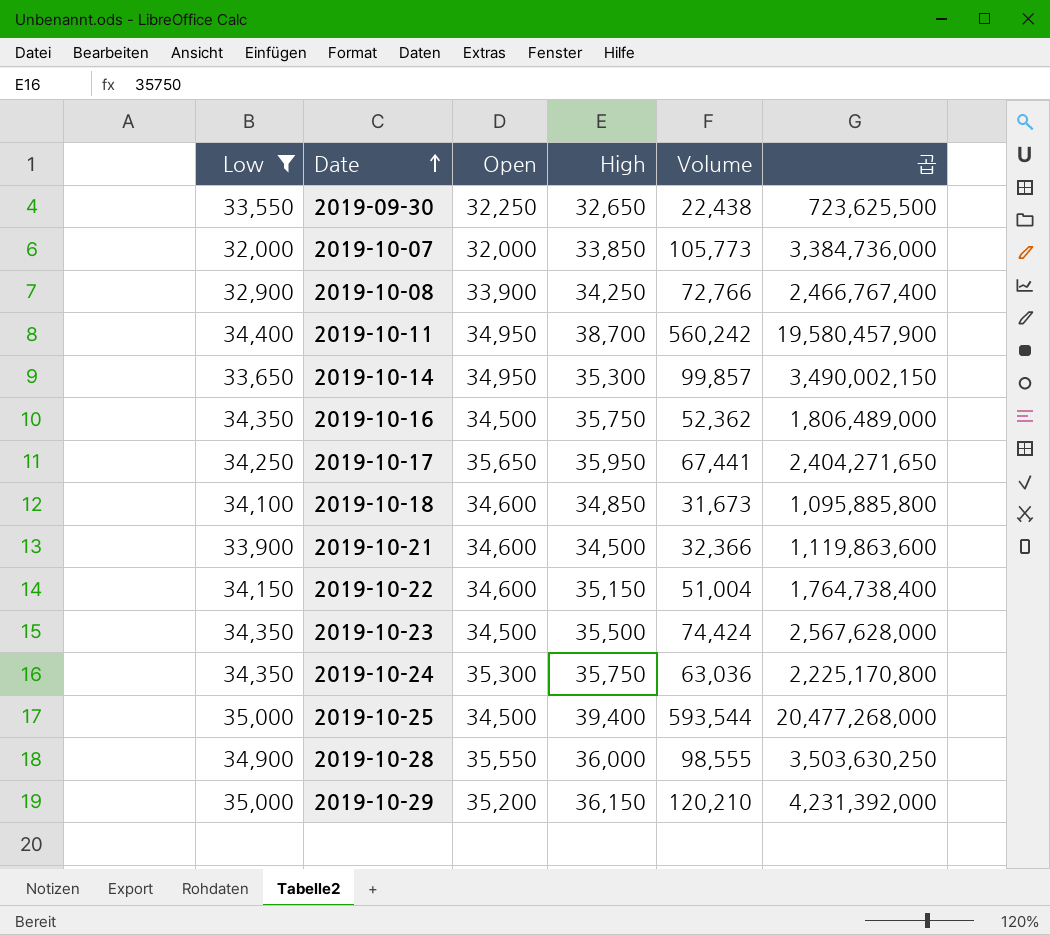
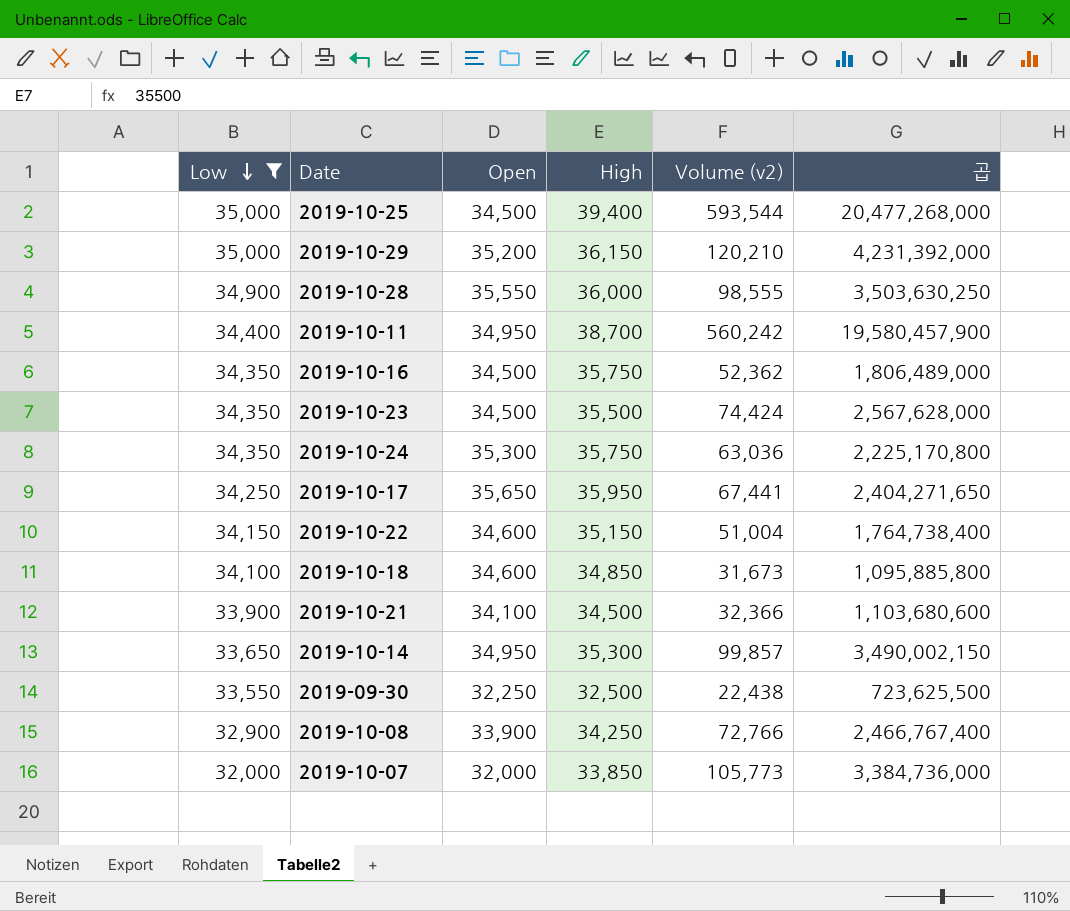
row order: Date ascending -> Low descending
column name: Volume -> Volume (v2)
2019-10-21 | Open: 34,600 -> 34,100
2019-10-21 | 곱: 1,119,863,600 -> 1,103,680,600
2019-09-30 | High: 32,650 -> 32,500

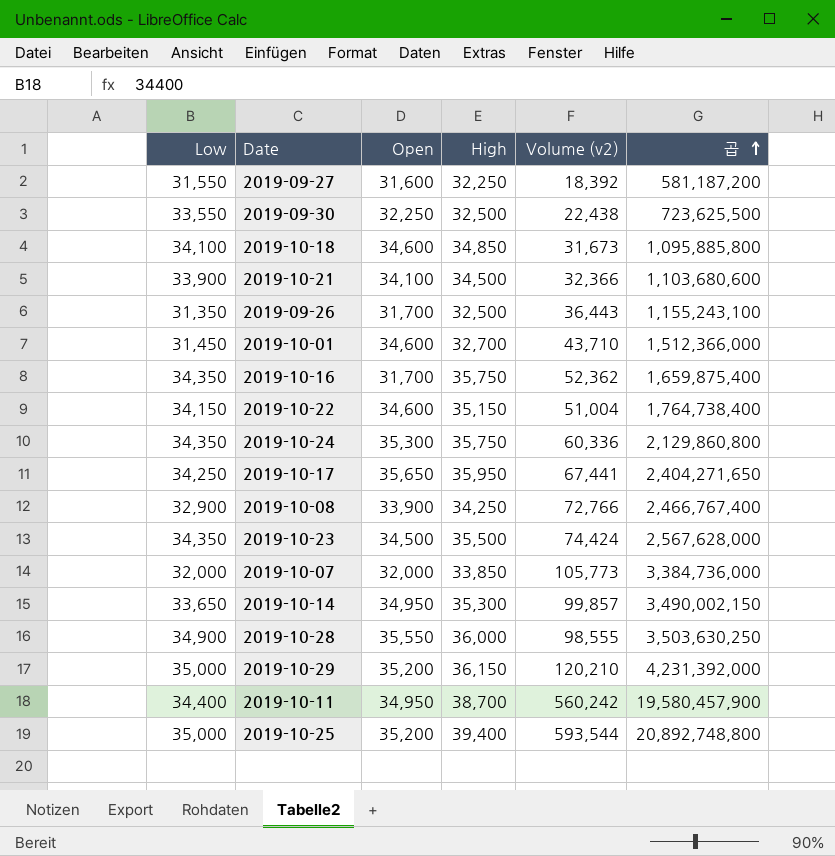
filter: Low >= 32,000 -> none
row order: Low descending -> 곱 ascending
2019-10-16 | Open: 34,500 -> 31,700
2019-10-16 | 곱: 1,806,489,000 -> 1,659,875,400
2019-10-24 | Volume (v2): 63,036 -> 60,336
2019-10-24 | 곱: 2,225,170,800 -> 2,129,860,800
2019-10-25 | Open: 34,500 -> 35,200
2019-10-25 | 곱: 20,477,268,000 -> 20,892,748,800

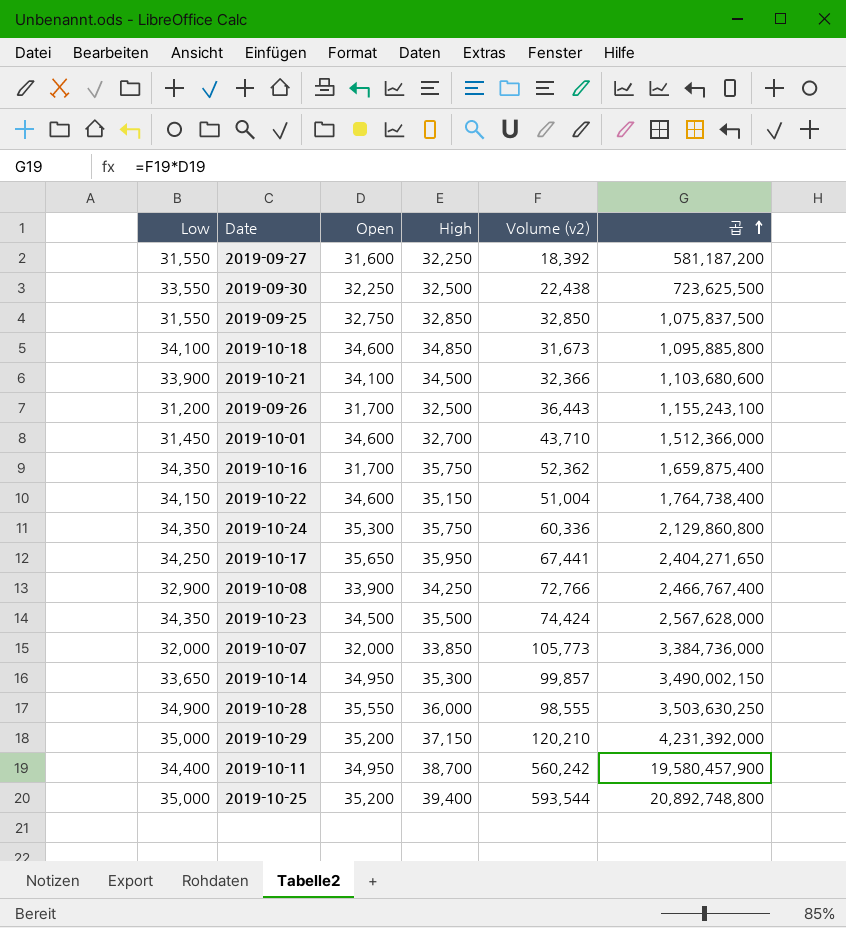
row 2019-09-25: none -> 31,550 | 32,750 | 32,850 | 32,850 | 1,075,837,500
2019-09-26 | Low: 31,350 -> 31,200
2019-10-29 | High: 36,150 -> 37,150

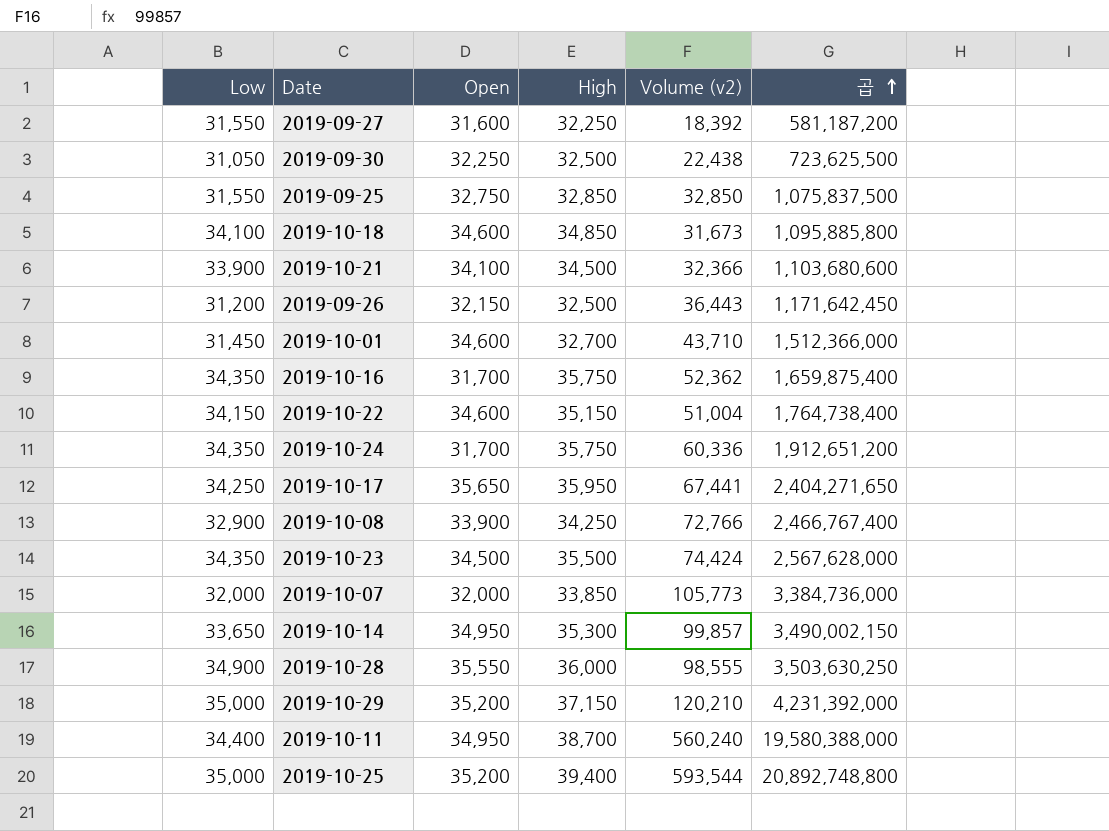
2019-09-30 | Low: 33,550 -> 31,050
2019-09-26 | Open: 31,700 -> 32,150
2019-09-26 | 곱: 1,155,243,100 -> 1,171,642,450
2019-10-24 | Open: 35,300 -> 31,700
2019-10-24 | 곱: 2,129,860,800 -> 1,912,651,200
2019-10-11 | Volume (v2): 560,242 -> 560,240
2019-10-11 | 곱: 19,580,457,900 -> 19,580,388,000

